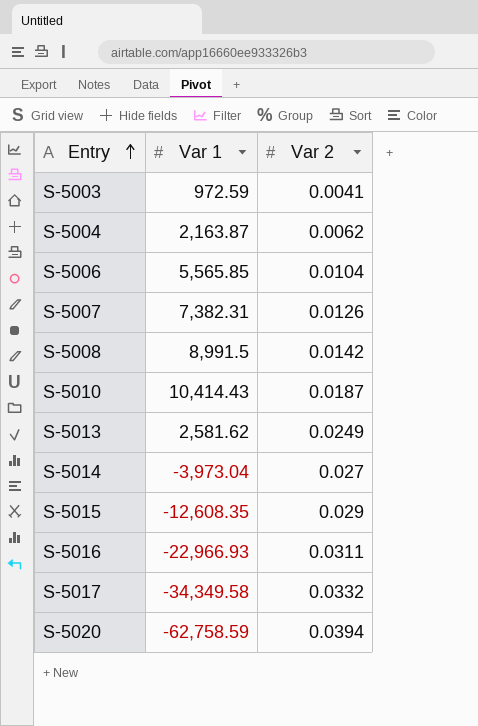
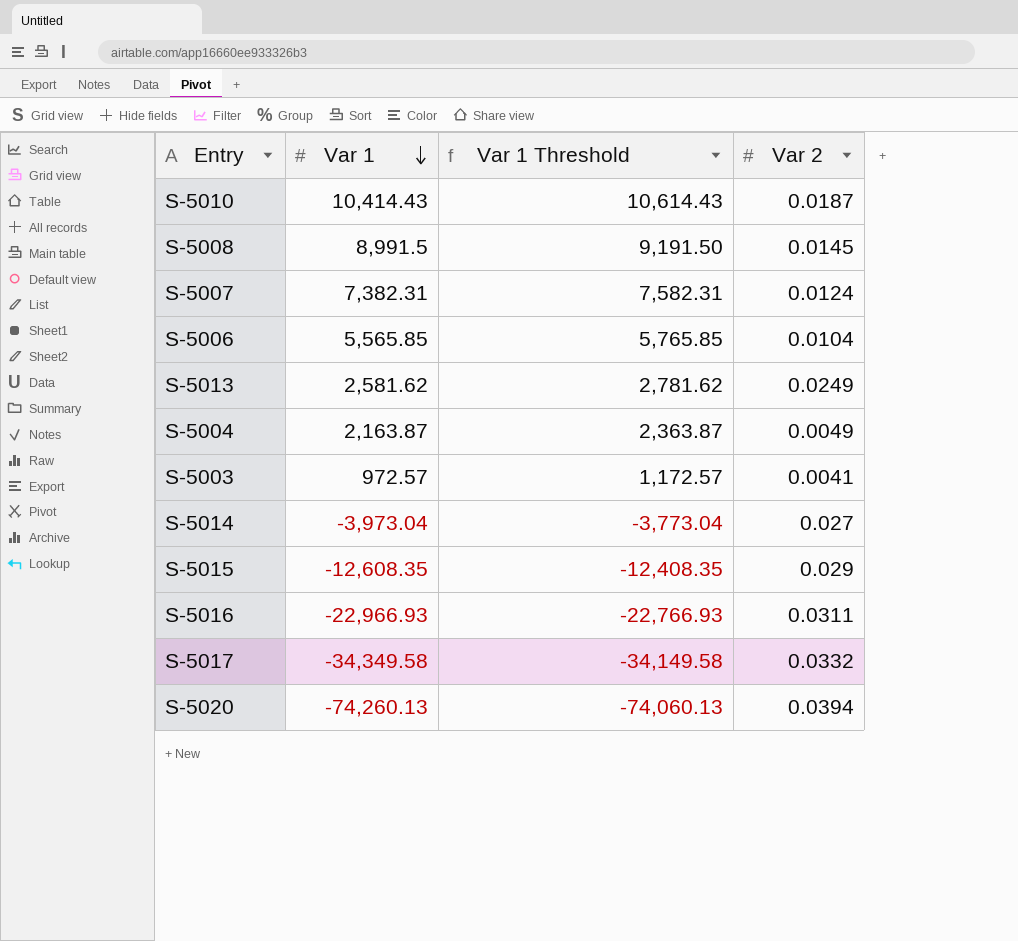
row order: Entry ascending -> Var 1 descending
column Var 1 Threshold | formula: none -> [Var 1] + 200
S-5008 | Var 2: 0.0142 -> 0.0145
S-5007 | Var 2: 0.0126 -> 0.0124
S-5004 | Var 2: 0.0062 -> 0.0049
S-5003 | Var 1: 972.59 -> 972.57
S-5020 | Var 1: -62,758.59 -> -74,260.13

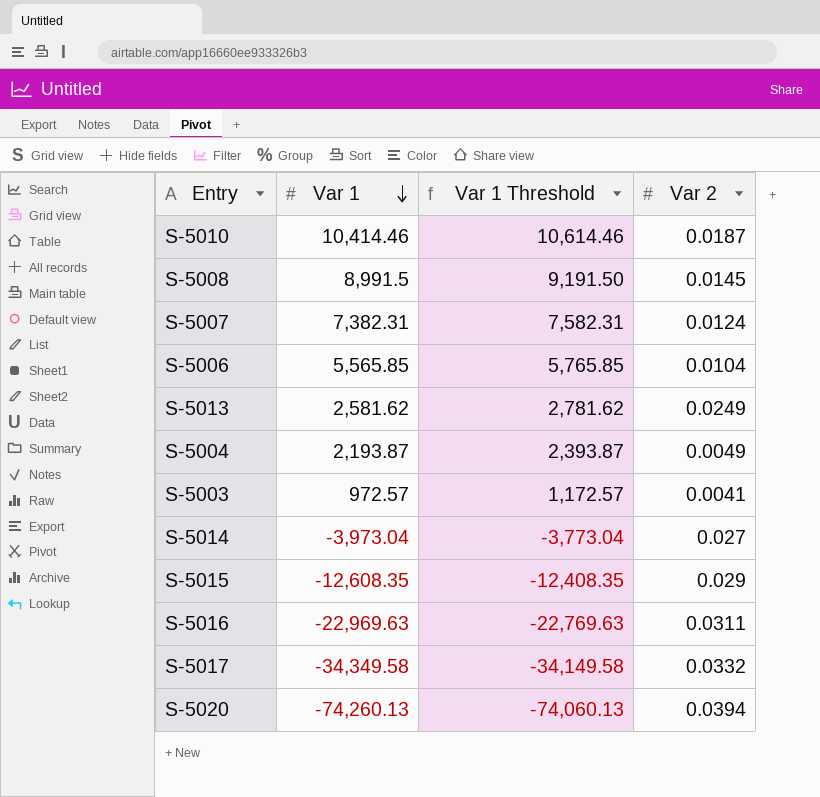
S-5010 | Var 1: 10,414.43 -> 10,414.46
S-5010 | Var 1 Threshold: 10,614.43 -> 10,614.46
S-5004 | Var 1: 2,163.87 -> 2,193.87
S-5004 | Var 1 Threshold: 2,363.87 -> 2,393.87
S-5016 | Var 1: -22,966.93 -> -22,969.63
S-5016 | Var 1 Threshold: -22,766.93 -> -22,769.63

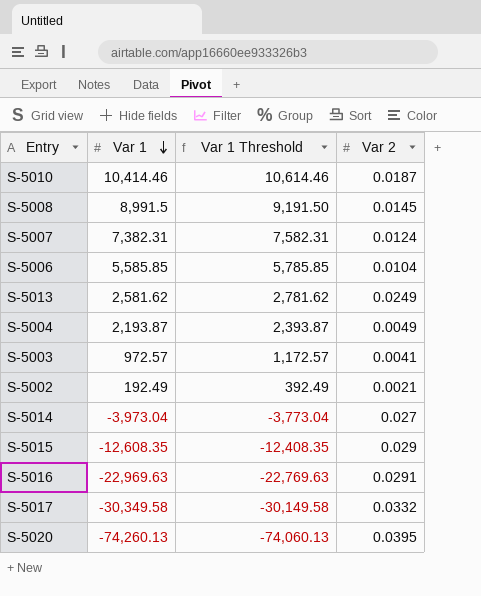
S-5006 | Var 1: 5,565.85 -> 5,585.85
S-5006 | Var 1 Threshold: 5,765.85 -> 5,785.85
row S-5002: none -> 192.49 | 392.49 | 0.0021
S-5016 | Var 2: 0.0311 -> 0.0291
S-5017 | Var 1: -34,349.58 -> -30,349.58
S-5017 | Var 1 Threshold: -34,149.58 -> -30,149.58
S-5020 | Var 2: 0.0394 -> 0.0395

